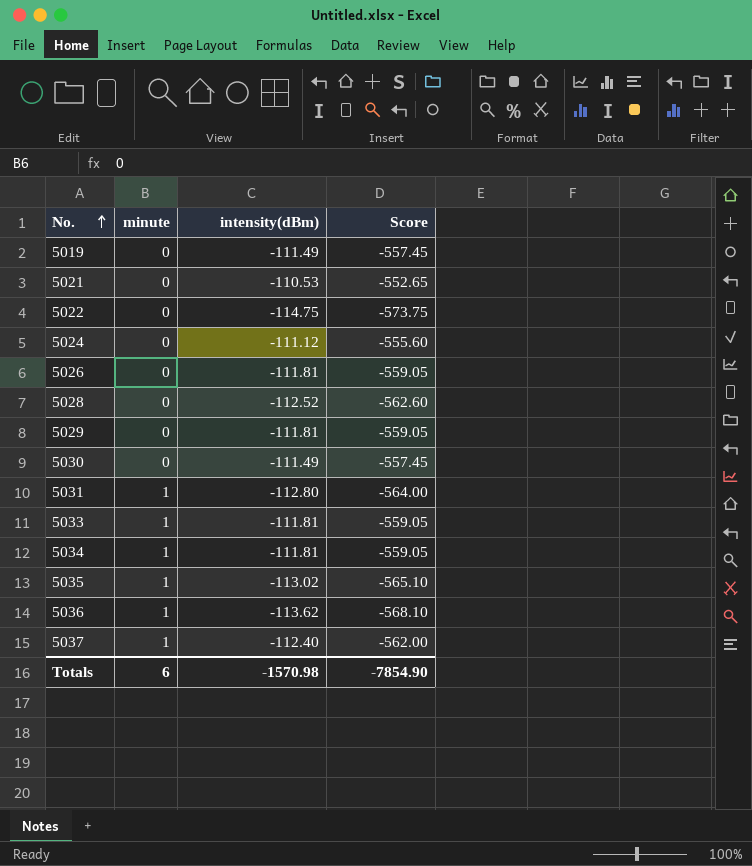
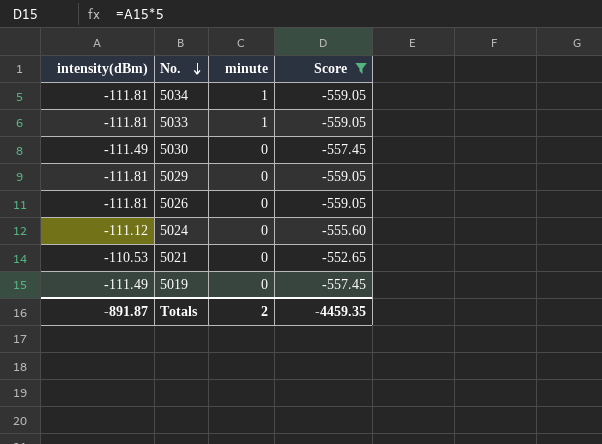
filter: none -> Score >= -559.05
row order: No. ascending -> No. descending
column intensity(dBm) | position: 3 -> 1
Totals | intensity(dBm): -1570.98 -> -891.87
Totals | minute: 6 -> 2
Totals | Score: -7854.90 -> -4459.35

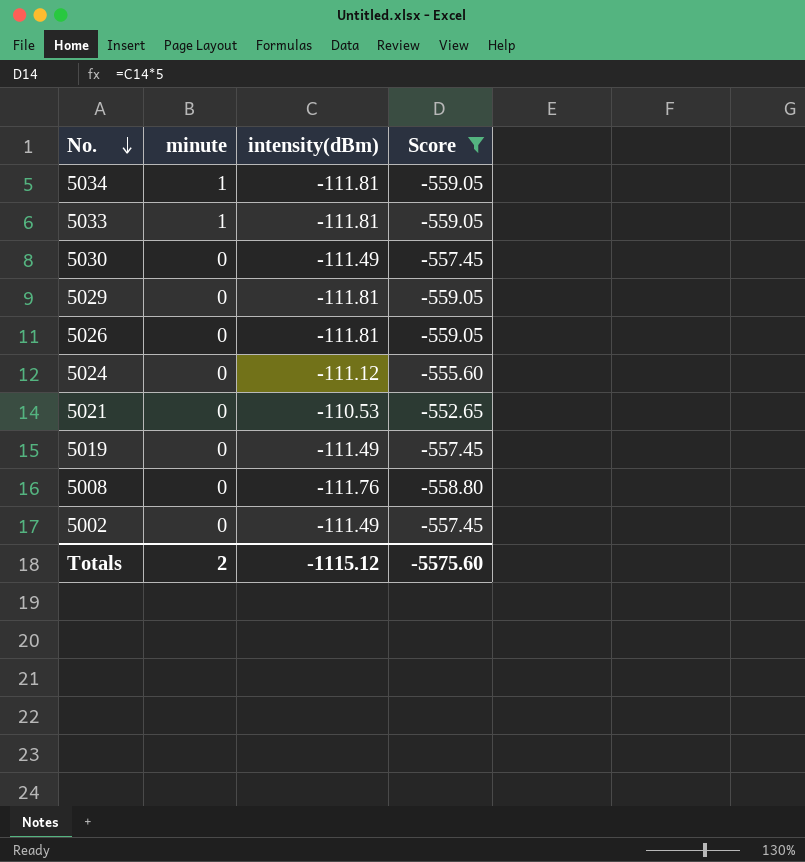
column intensity(dBm) | position: 1 -> 3
row 5008: none -> 0 | -111.76 | -558.80
row 5002: none -> 0 | -111.49 | -557.45
Totals | intensity(dBm): -891.87 -> -1115.12
Totals | Score: -4459.35 -> -5575.60

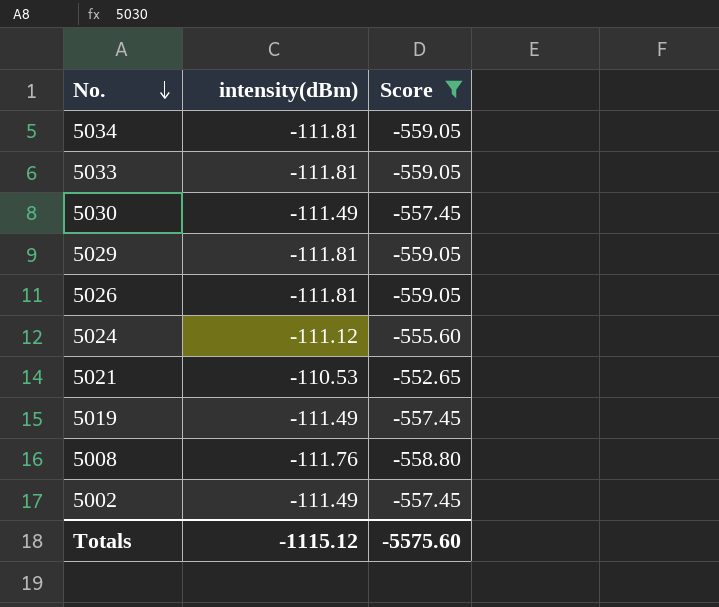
column minute | position: 2 -> none

